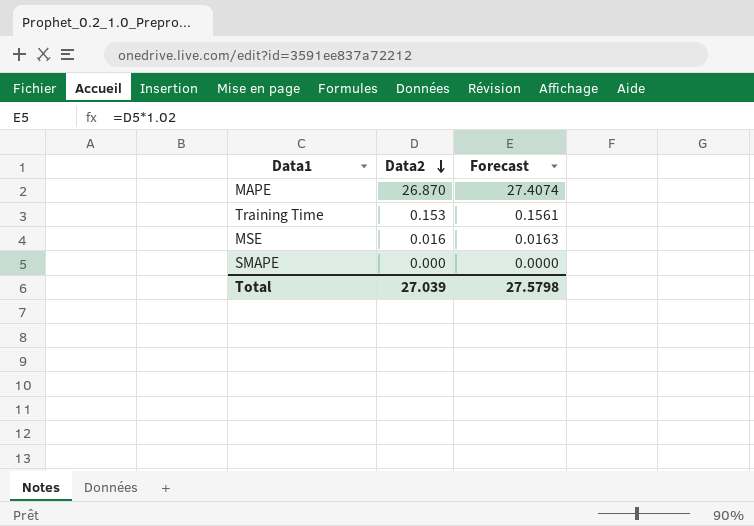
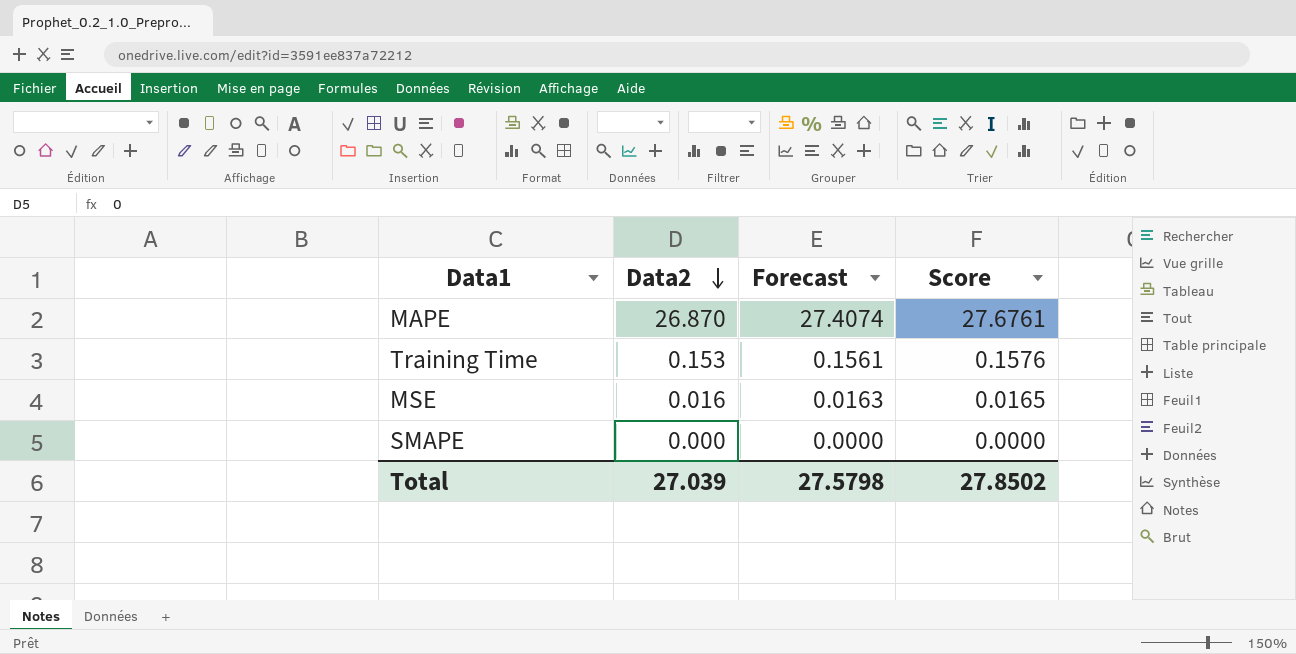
column Score | formula: none -> [Data2] * 1.03

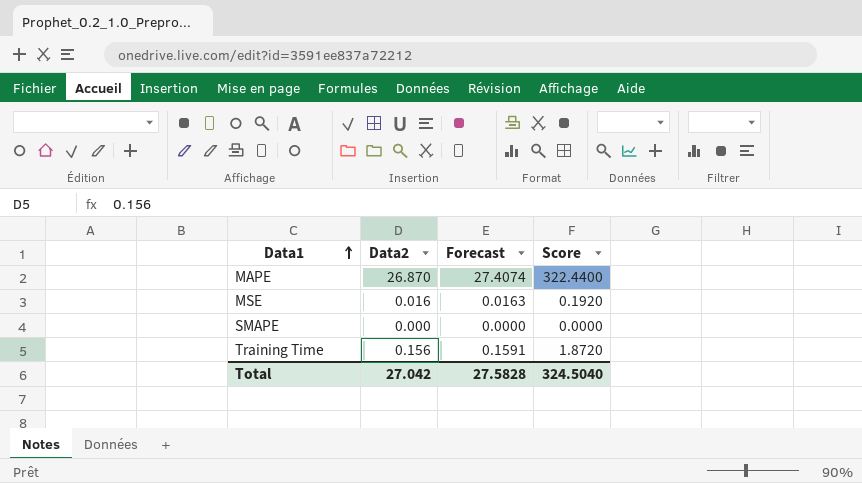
row order: Data2 descending -> Data1 ascending
column Score | formula: [Data2] * 1.03 -> [Data2] * 12
Training Time | Data2: 0.153 -> 0.156
Training Time | Forecast: 0.1561 -> 0.1591
Total | Data2: 27.039 -> 27.042
Total | Forecast: 27.5798 -> 27.5828
Total | Score: 27.8502 -> 324.5040

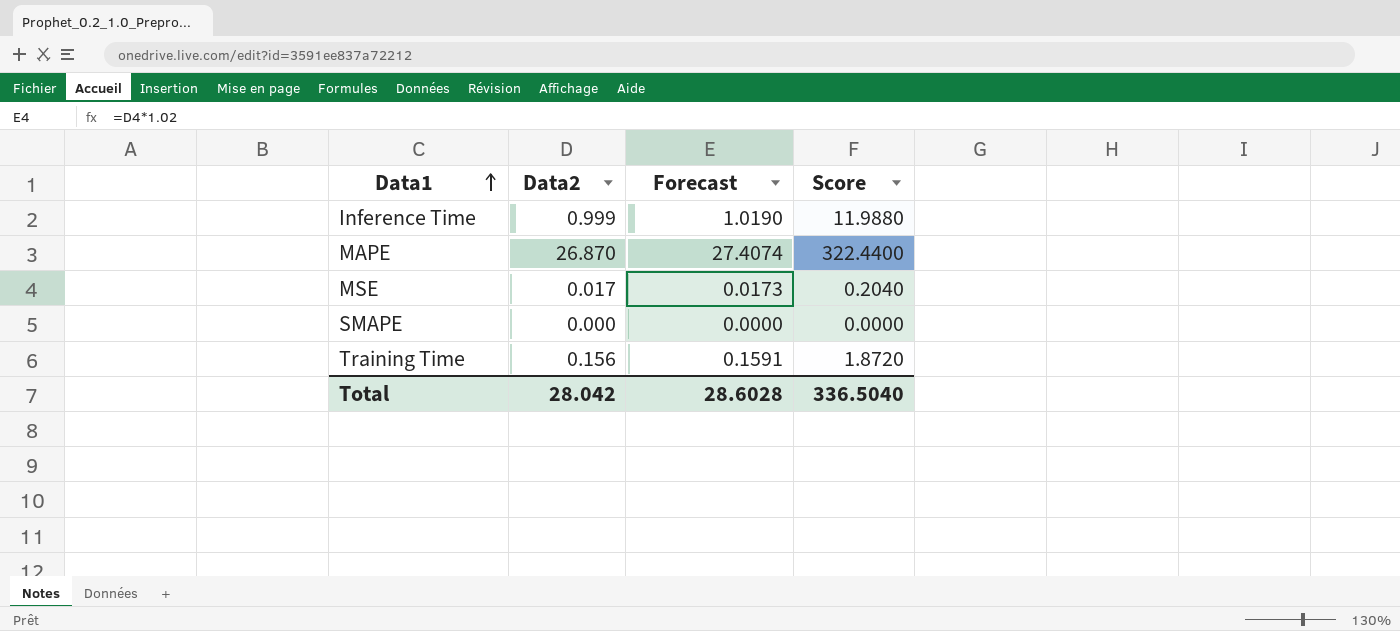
row Inference Time: none -> 0.999 | 1.0190 | 11.9880
MSE | Data2: 0.016 -> 0.017
MSE | Forecast: 0.0163 -> 0.0173
MSE | Score: 0.1920 -> 0.2040
Total | Data2: 27.042 -> 28.042
Total | Forecast: 27.5828 -> 28.6028
Total | Score: 324.5040 -> 336.5040

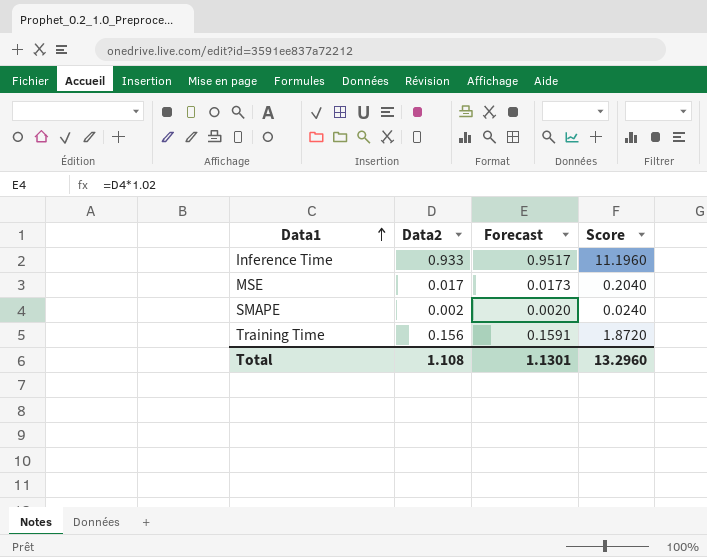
row MAPE: 26.870 | 27.4074 | 322.4400 -> none
Inference Time | Data2: 0.999 -> 0.933
Inference Time | Forecast: 1.0190 -> 0.9517
Inference Time | Score: 11.9880 -> 11.1960
SMAPE | Data2: 0.000 -> 0.002
SMAPE | Forecast: 0.0000 -> 0.0020
SMAPE | Score: 0.0000 -> 0.0240
Total | Data2: 28.042 -> 1.108
Total | Forecast: 28.6028 -> 1.1301
Total | Score: 336.5040 -> 13.2960

